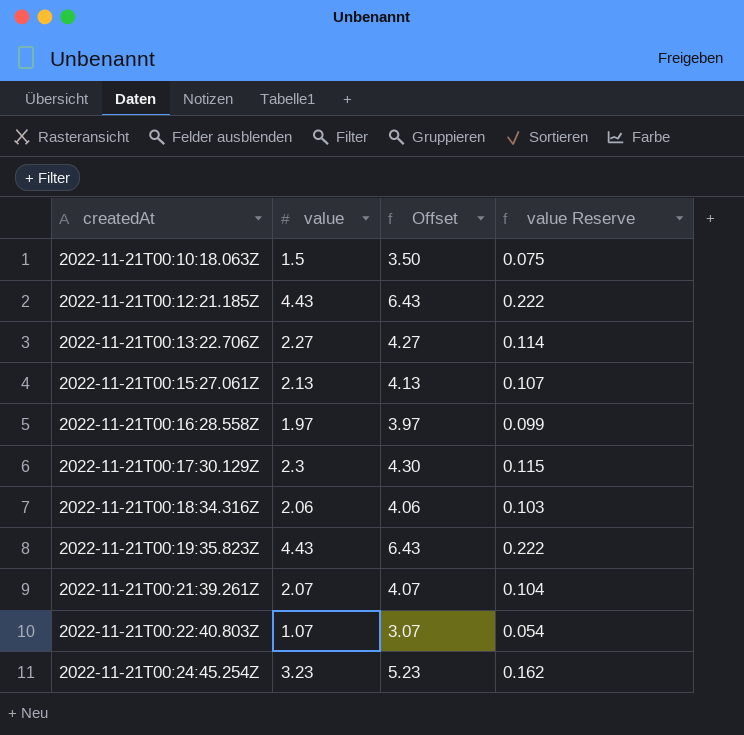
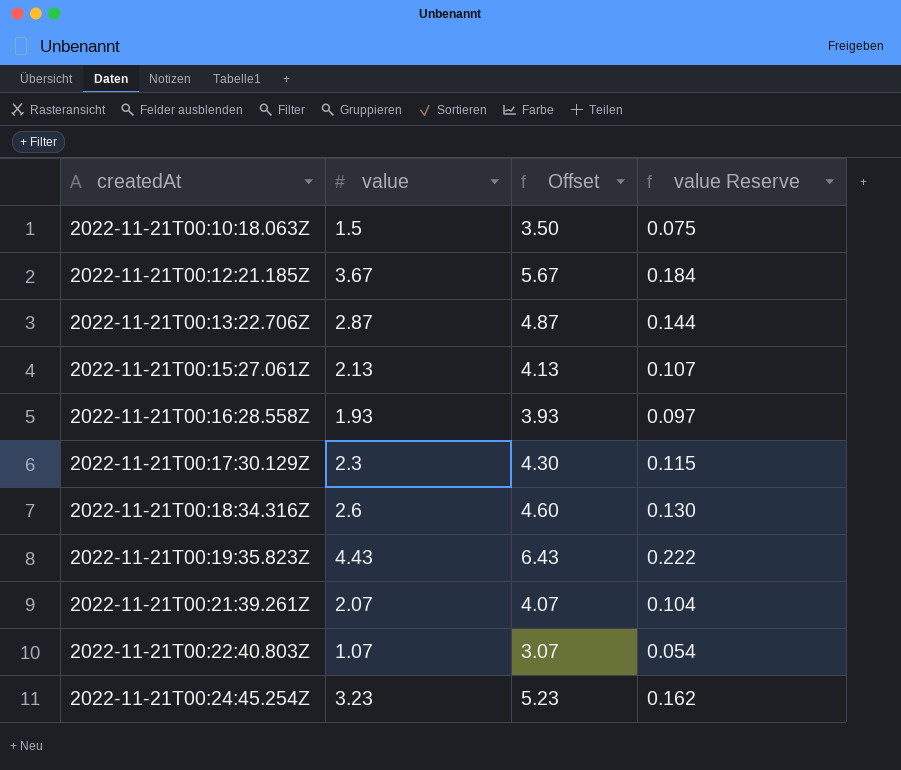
2022-11-21T00:12:21.185Z | value: 4.43 -> 3.67
2022-11-21T00:12:21.185Z | Offset: 6.43 -> 5.67
2022-11-21T00:12:21.185Z | value Reserve: 0.222 -> 0.184
2022-11-21T00:13:22.706Z | value: 2.27 -> 2.87
2022-11-21T00:13:22.706Z | Offset: 4.27 -> 4.87
2022-11-21T00:13:22.706Z | value Reserve: 0.114 -> 0.144
2022-11-21T00:16:28.558Z | value: 1.97 -> 1.93
2022-11-21T00:16:28.558Z | Offset: 3.97 -> 3.93
2022-11-21T00:16:28.558Z | value Reserve: 0.099 -> 0.097
2022-11-21T00:18:34.316Z | value: 2.06 -> 2.6
2022-11-21T00:18:34.316Z | Offset: 4.06 -> 4.60
2022-11-21T00:18:34.316Z | value Reserve: 0.103 -> 0.130

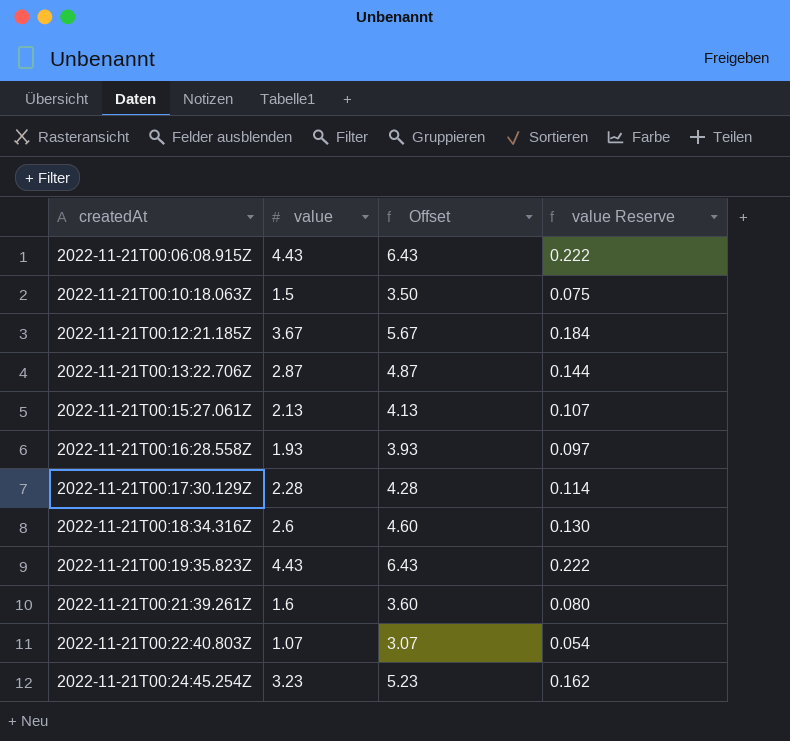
row 2022-11-21T00:06:08.915Z: none -> 4.43 | 6.43 | 0.222
2022-11-21T00:17:30.129Z | value: 2.3 -> 2.28
2022-11-21T00:17:30.129Z | Offset: 4.30 -> 4.28
2022-11-21T00:17:30.129Z | value Reserve: 0.115 -> 0.114
2022-11-21T00:21:39.261Z | value: 2.07 -> 1.6
2022-11-21T00:21:39.261Z | Offset: 4.07 -> 3.60
2022-11-21T00:21:39.261Z | value Reserve: 0.104 -> 0.080

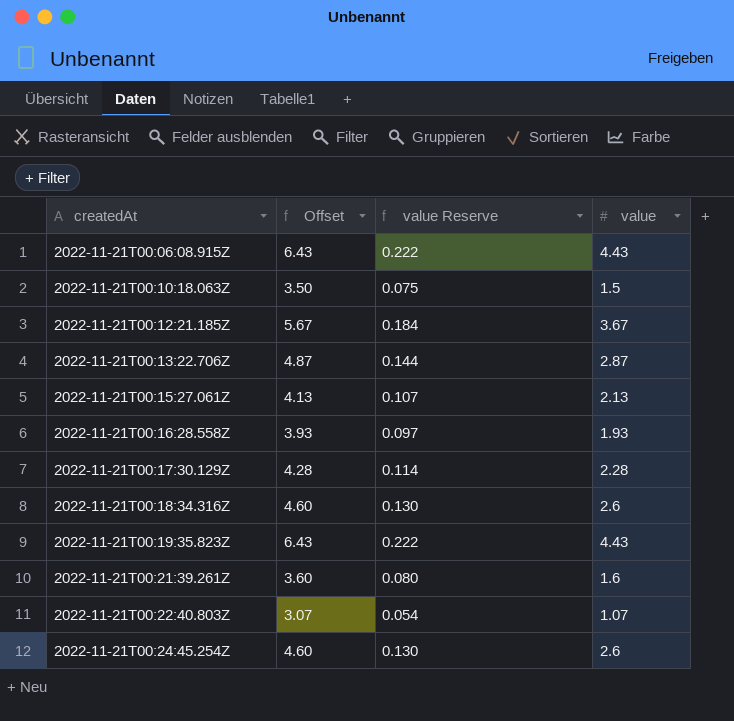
column value | position: 2 -> 4
2022-11-21T00:24:45.254Z | Offset: 5.23 -> 4.60
2022-11-21T00:24:45.254Z | value Reserve: 0.162 -> 0.130
2022-11-21T00:24:45.254Z | value: 3.23 -> 2.6

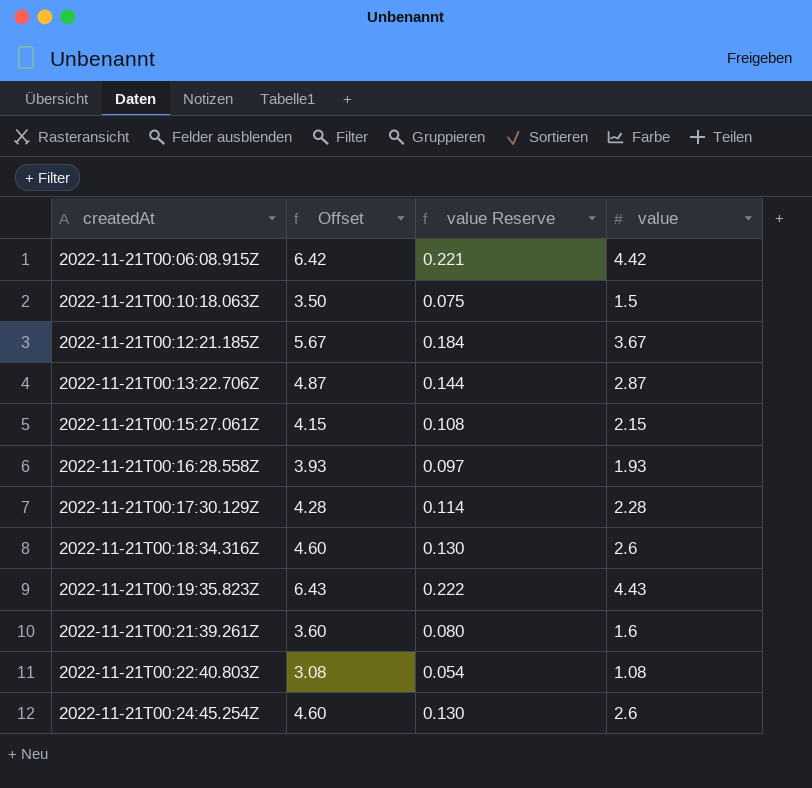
2022-11-21T00:06:08.915Z | Offset: 6.43 -> 6.42
2022-11-21T00:06:08.915Z | value Reserve: 0.222 -> 0.221
2022-11-21T00:06:08.915Z | value: 4.43 -> 4.42
2022-11-21T00:15:27.061Z | Offset: 4.13 -> 4.15
2022-11-21T00:15:27.061Z | value Reserve: 0.107 -> 0.108
2022-11-21T00:15:27.061Z | value: 2.13 -> 2.15
2022-11-21T00:22:40.803Z | Offset: 3.07 -> 3.08
2022-11-21T00:22:40.803Z | value: 1.07 -> 1.08

